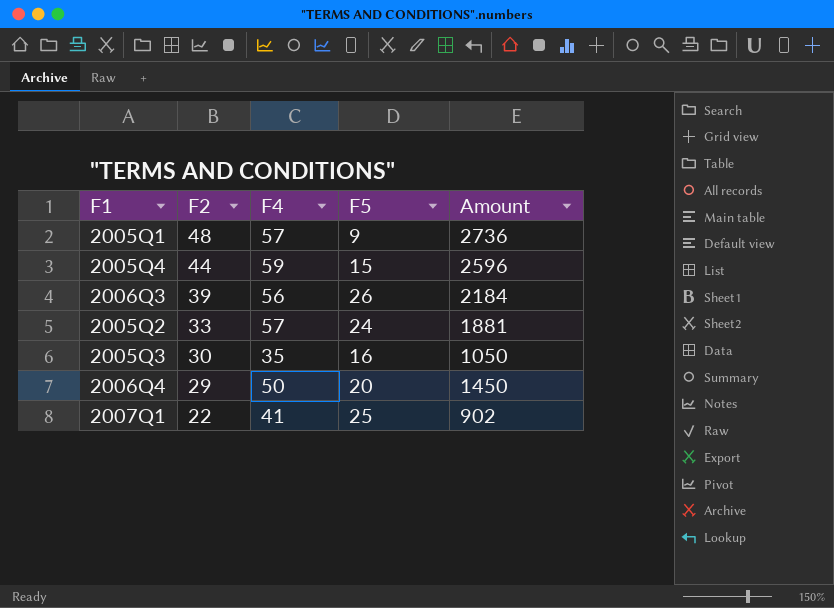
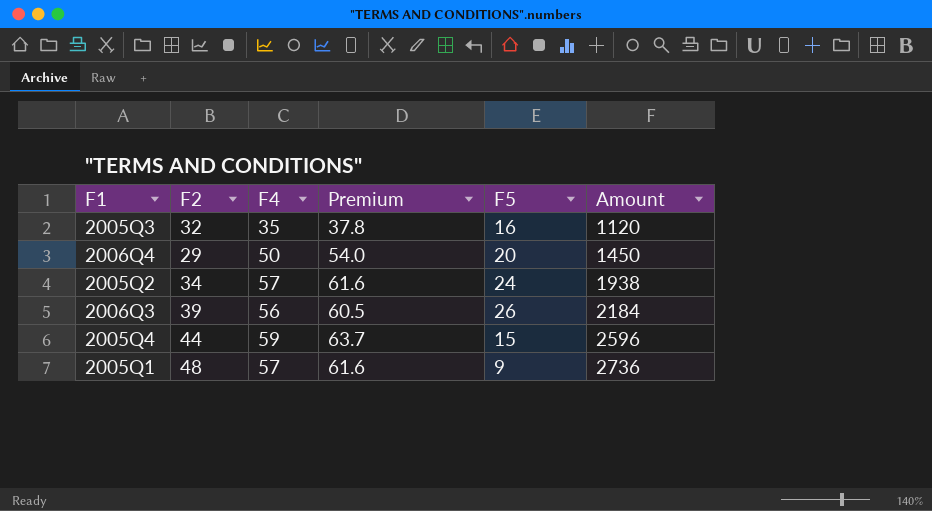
row order: F2 descending -> Amount ascending
column Premium | formula: none -> [F4] * 1.08
row 2007Q1: 22 | 41 | 25 | 902 -> none
2005Q3 | F2: 30 -> 32
2005Q3 | Amount: 1050 -> 1120
2005Q2 | F2: 33 -> 34
2005Q2 | Amount: 1881 -> 1938

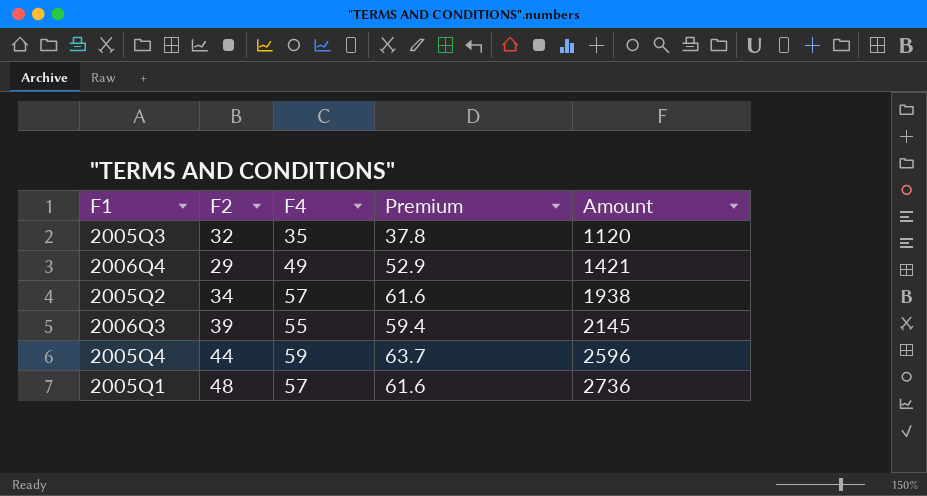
column F5 | position: 5 -> none
2006Q4 | F4: 50 -> 49
2006Q4 | Premium: 54.0 -> 52.9
2006Q4 | Amount: 1450 -> 1421
2006Q3 | F4: 56 -> 55
2006Q3 | Premium: 60.5 -> 59.4
2006Q3 | Amount: 2184 -> 2145

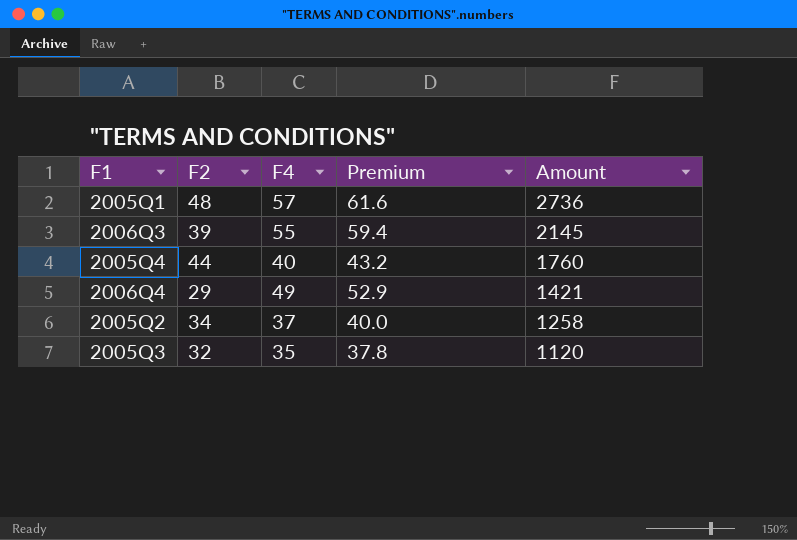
row order: Amount ascending -> Amount descending
2005Q4 | F4: 59 -> 40
2005Q4 | Premium: 63.7 -> 43.2
2005Q4 | Amount: 2596 -> 1760
2005Q2 | F4: 57 -> 37
2005Q2 | Premium: 61.6 -> 40.0
2005Q2 | Amount: 1938 -> 1258

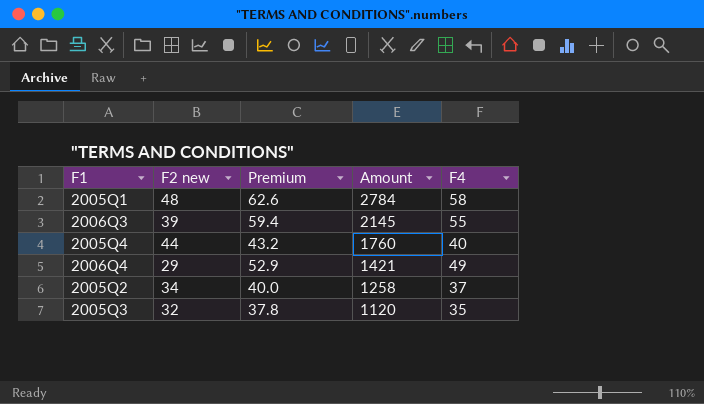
column name: F2 -> F2 new
column F4 | position: 3 -> 5
2005Q1 | Premium: 61.6 -> 62.6
2005Q1 | Amount: 2736 -> 2784
2005Q1 | F4: 57 -> 58

